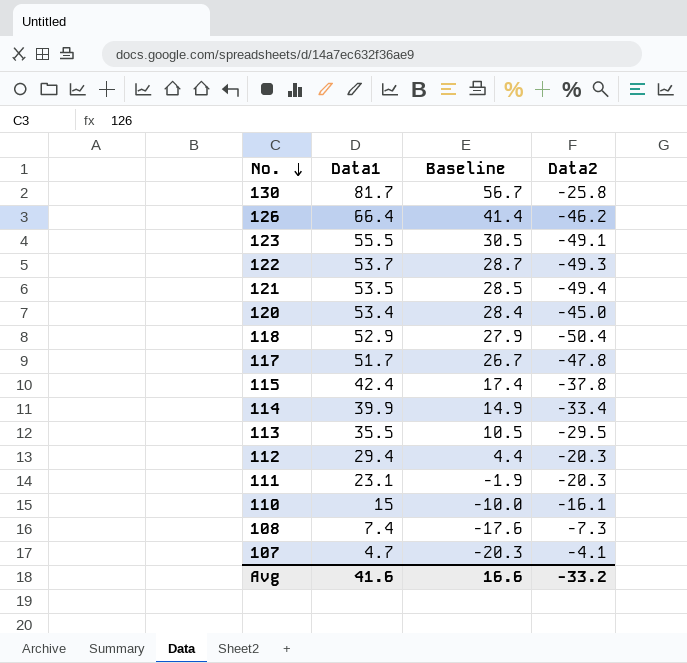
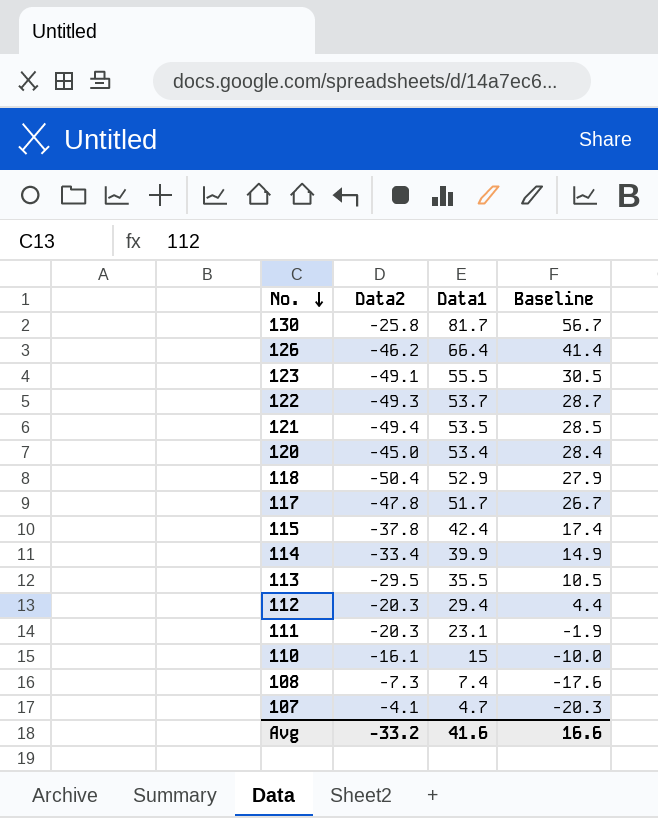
column Data2 | position: 4 -> 2

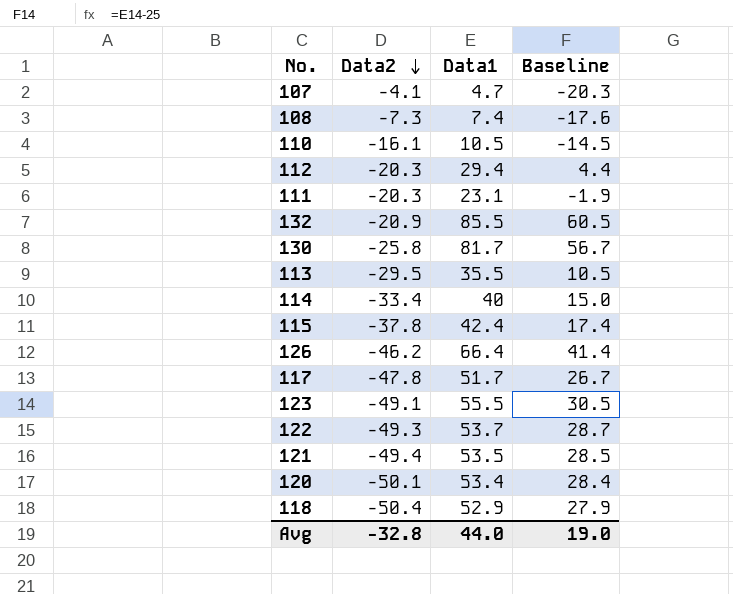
row order: No. descending -> Data2 descending
110 | Data1: 15 -> 10.5
110 | Baseline: -10.0 -> -14.5
row 132: none -> -20.9 | 85.5 | 60.5
114 | Data1: 39.9 -> 40
114 | Baseline: 14.9 -> 15.0
120 | Data2: -45.0 -> -50.1
Avg | Data2: -33.2 -> -32.8
Avg | Data1: 41.6 -> 44.0
Avg | Baseline: 16.6 -> 19.0

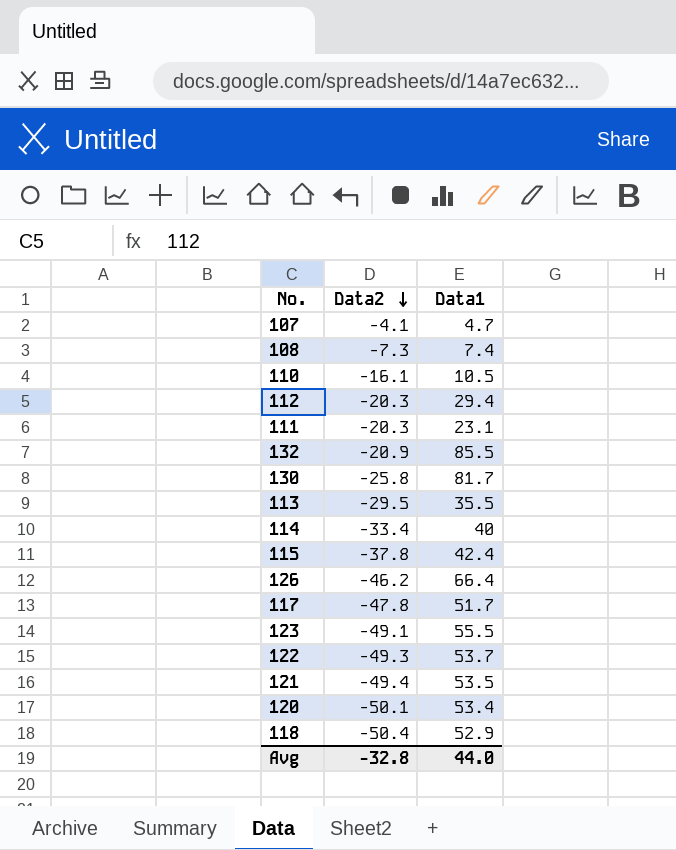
column Baseline | formula: [Data1] - 25 -> none

